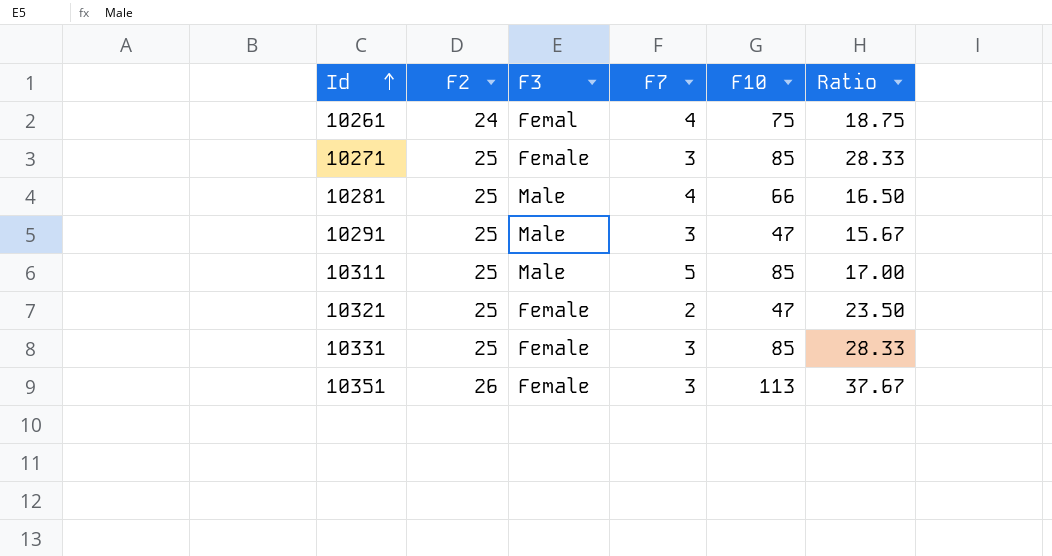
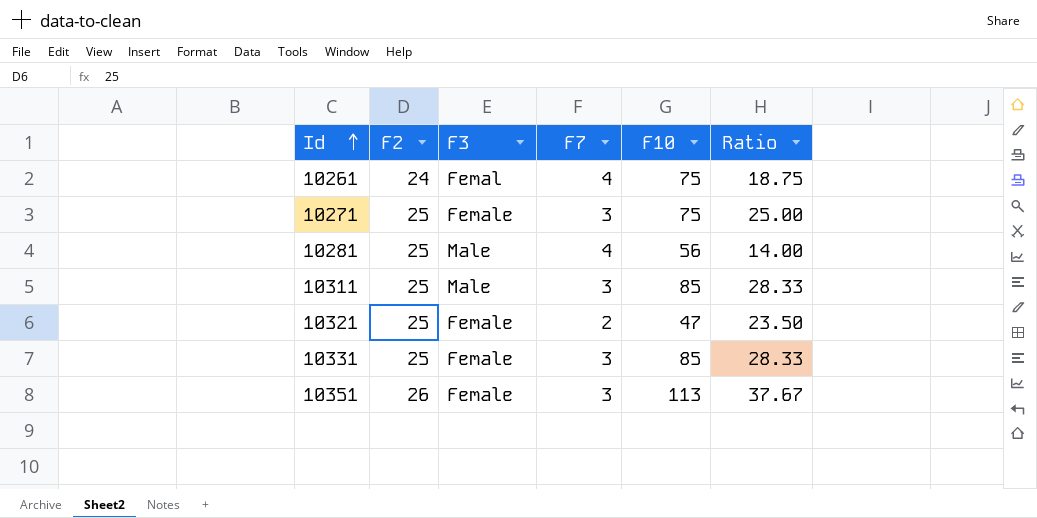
row 10291: 25 | Male | 3 | 47 | 15.67 -> none
10271 | F10: 85 -> 75
10271 | Ratio: 28.33 -> 25.00
10281 | F10: 66 -> 56
10281 | Ratio: 16.50 -> 14.00
10311 | F7: 5 -> 3
10311 | Ratio: 17.00 -> 28.33

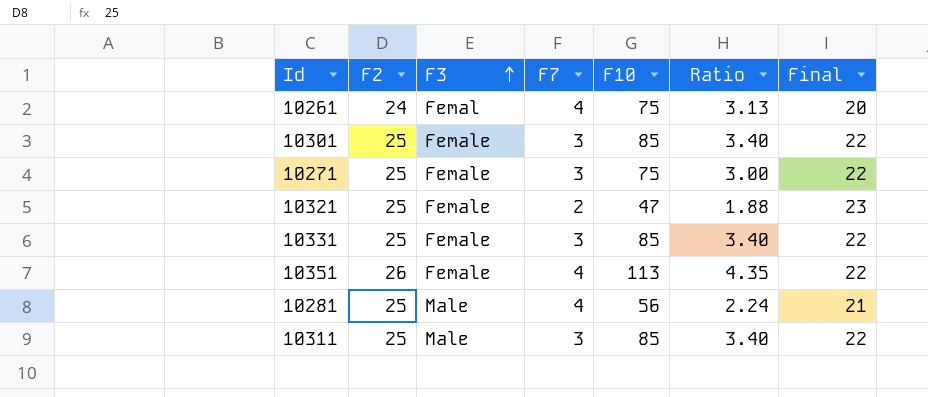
row order: Id ascending -> F3 ascending
column Ratio | formula: [F10] / [F7] -> [F10] / [F2]
column Final | formula: none -> [F2] - [F7]
row 10301: none -> 25 | Female | 3 | 85 | 3.40 | 22
10351 | F7: 3 -> 4

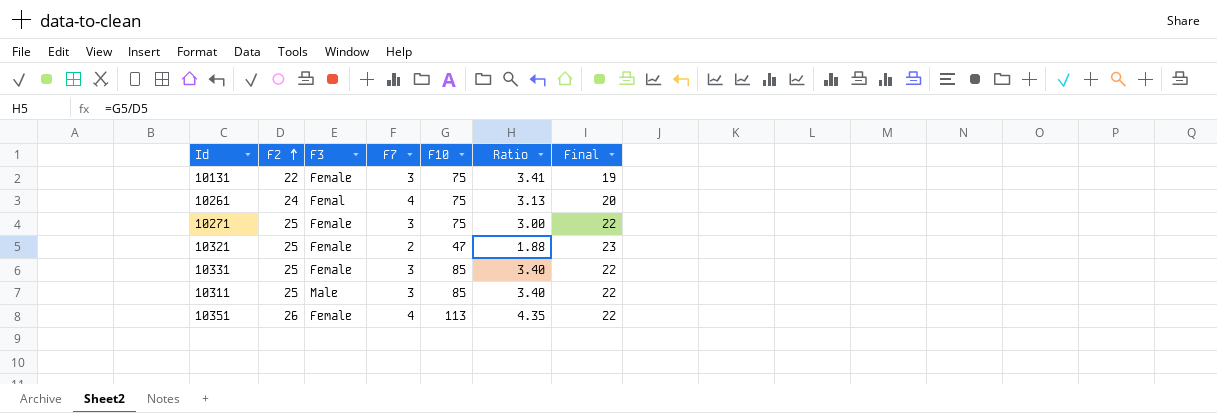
row order: F3 ascending -> F2 ascending
row 10301: 25 | Female | 3 | 85 | 3.40 | 22 -> none
row 10281: 25 | Male | 4 | 56 | 2.24 | 21 -> none
row 10131: none -> 22 | Female | 3 | 75 | 3.41 | 19

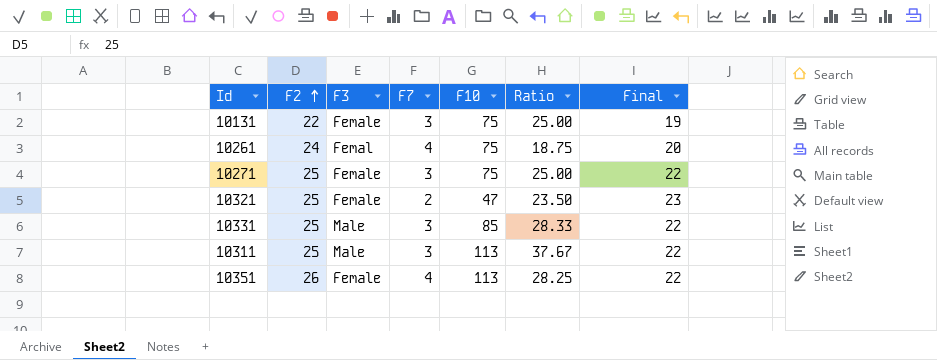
column Ratio | formula: [F10] / [F2] -> [F10] / [F7]
10331 | F3: Female -> Male
10311 | F10: 85 -> 113

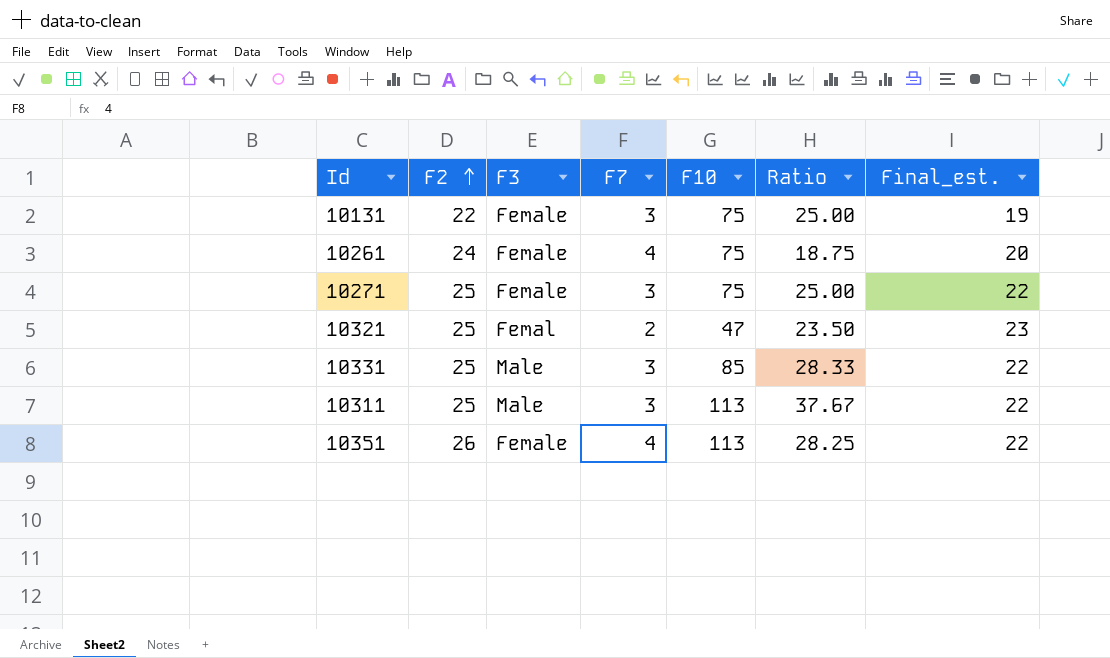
column name: Final -> Final_est.
10261 | F3: Femal -> Female
10321 | F3: Female -> Femal

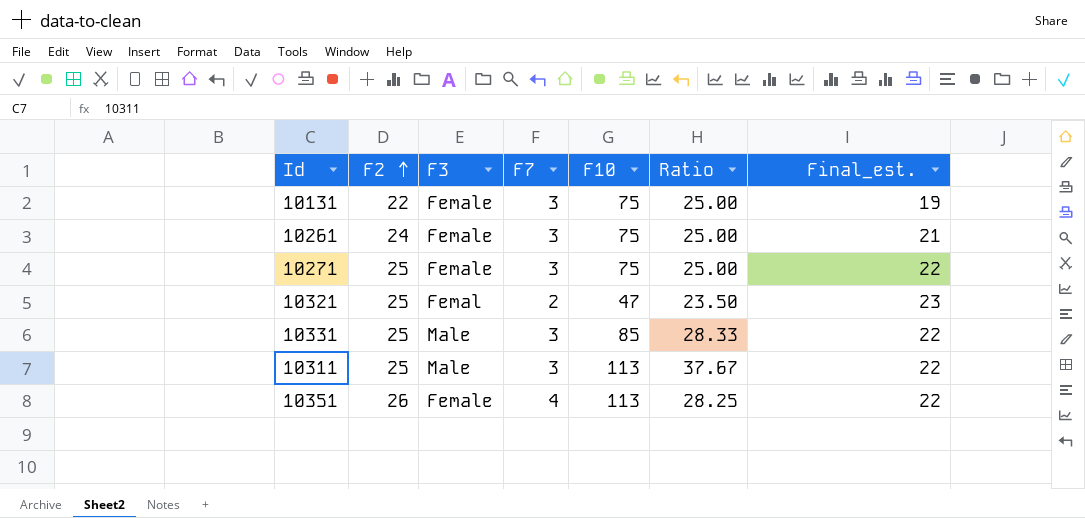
10261 | F7: 4 -> 3
10261 | Ratio: 18.75 -> 25.00
10261 | Final_est.: 20 -> 21

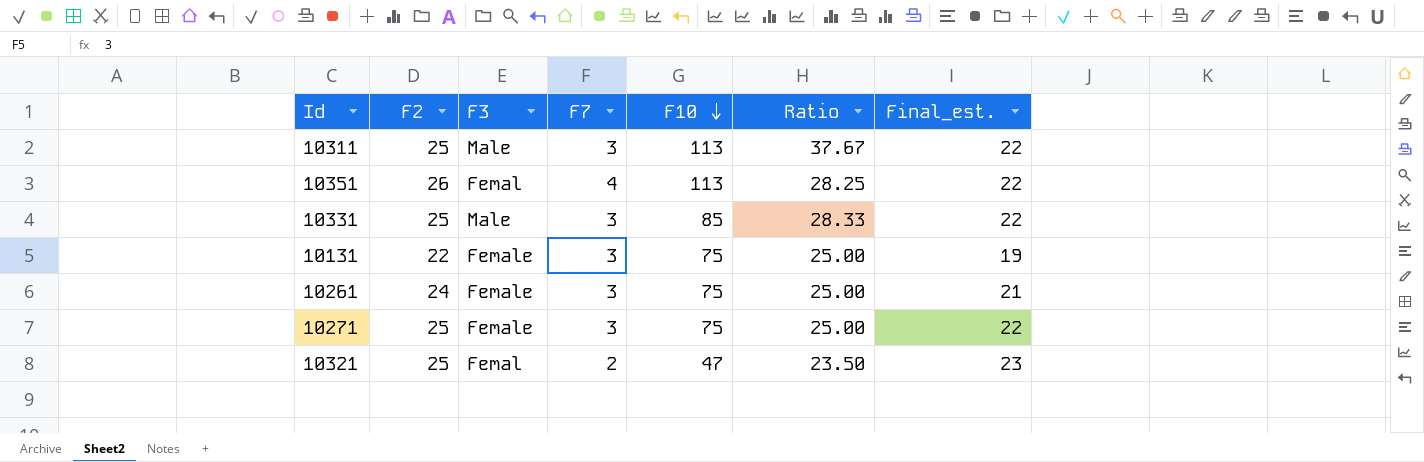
row order: F2 ascending -> F10 descending
10351 | F3: Female -> Femal

